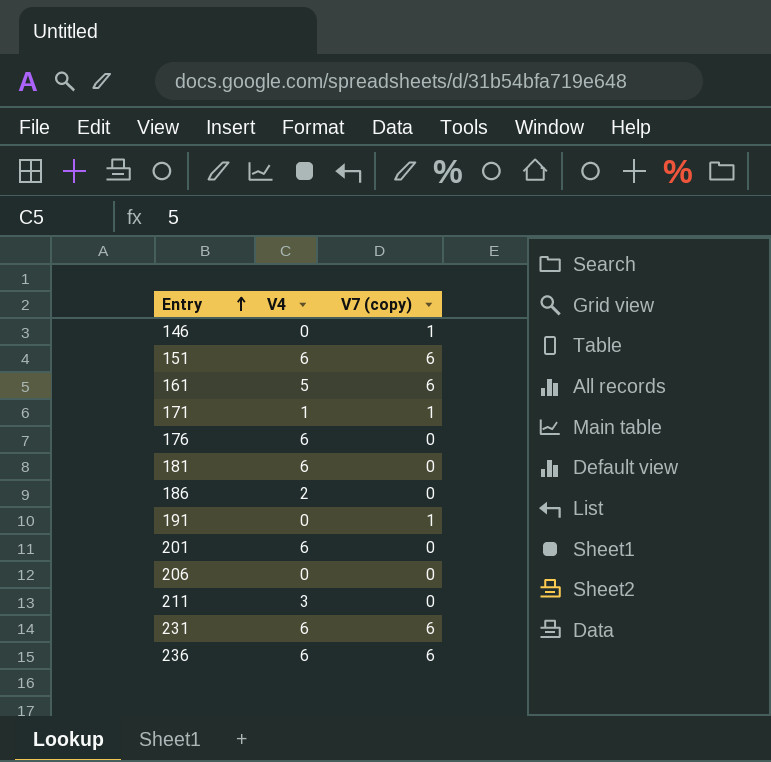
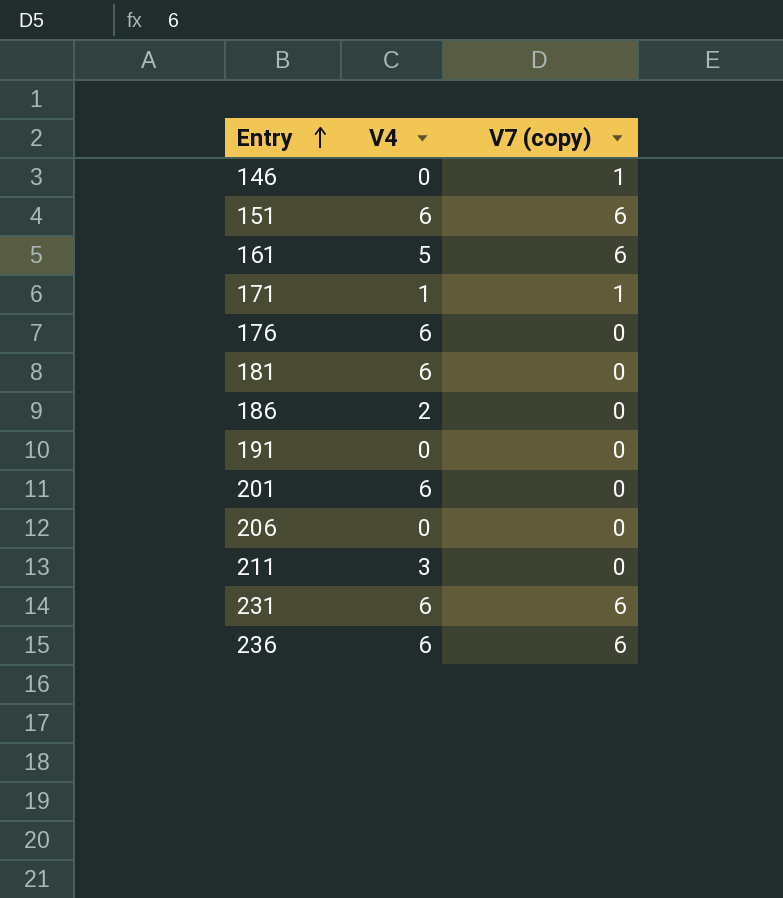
191 | V7 (copy): 1 -> 0

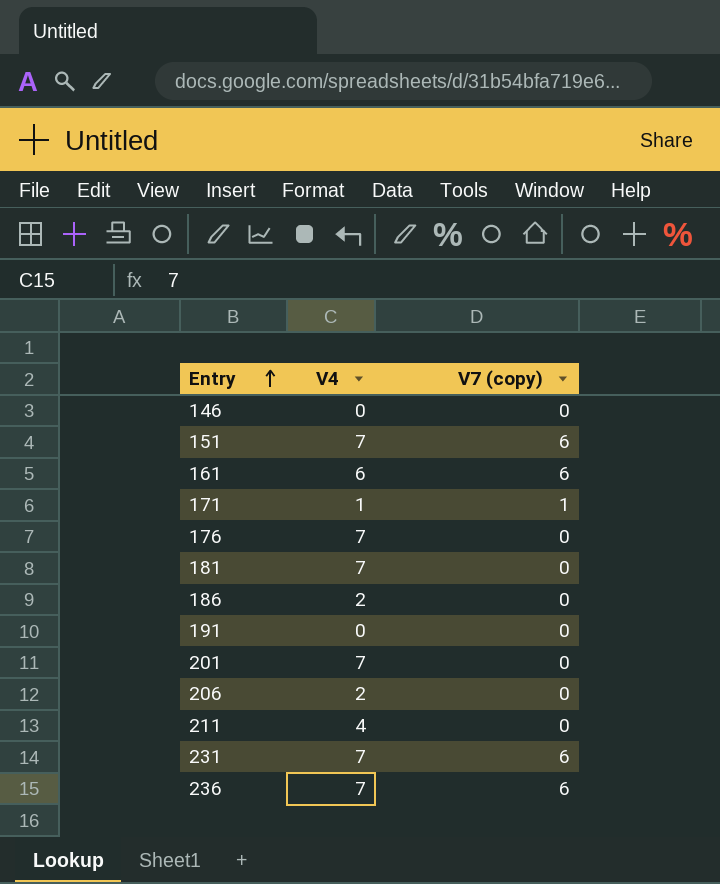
146 | V7 (copy): 1 -> 0
151 | V4: 6 -> 7
161 | V4: 5 -> 6
176 | V4: 6 -> 7
181 | V4: 6 -> 7
201 | V4: 6 -> 7
206 | V4: 0 -> 2
211 | V4: 3 -> 4
231 | V4: 6 -> 7
236 | V4: 6 -> 7

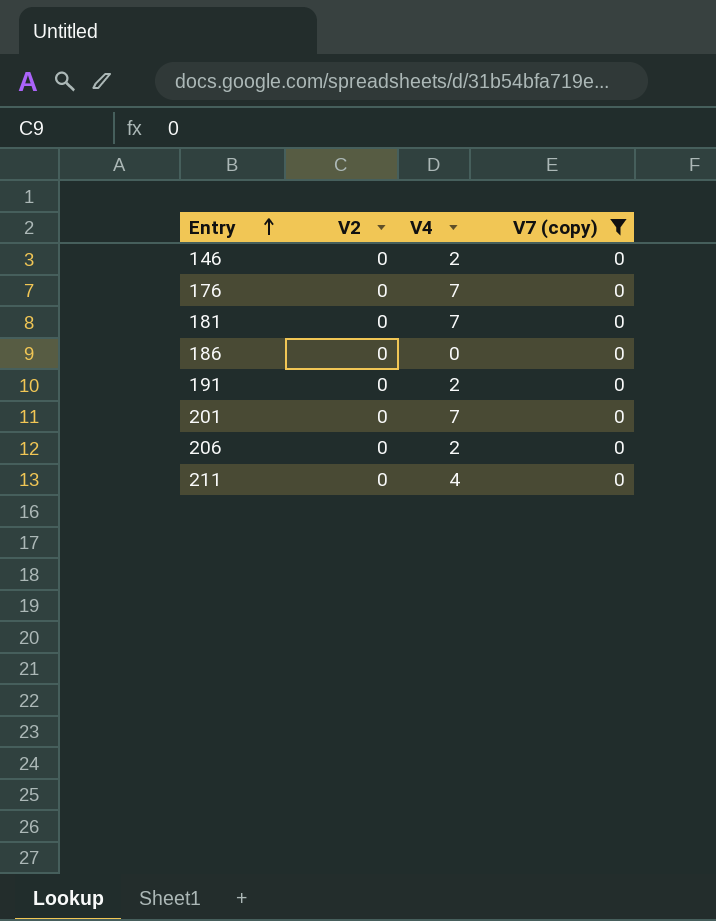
filter: none -> V7 (copy) = 0
column V2 | position: none -> 2
146 | V4: 0 -> 2
186 | V4: 2 -> 0
191 | V4: 0 -> 2

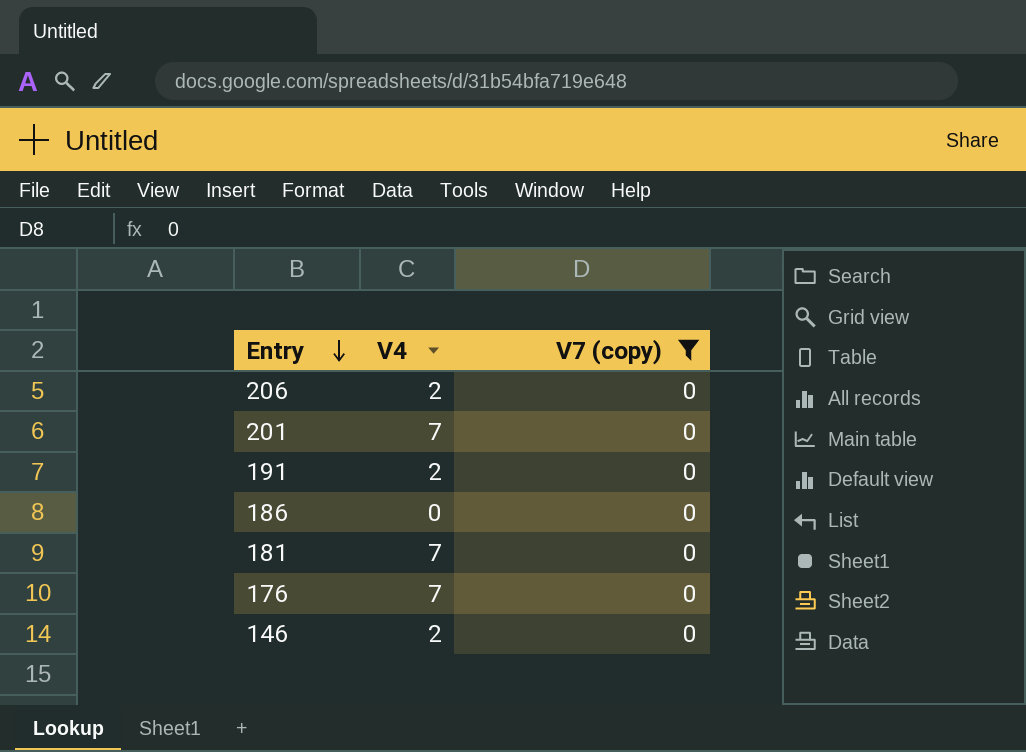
row order: Entry ascending -> Entry descending
column V2 | position: 2 -> none
row 211: 0 | 4 | 0 -> none

